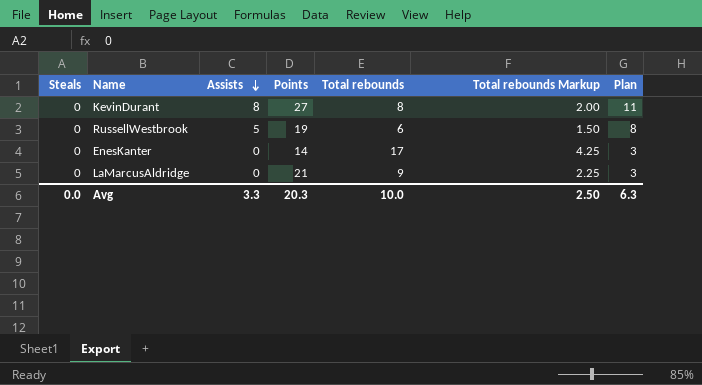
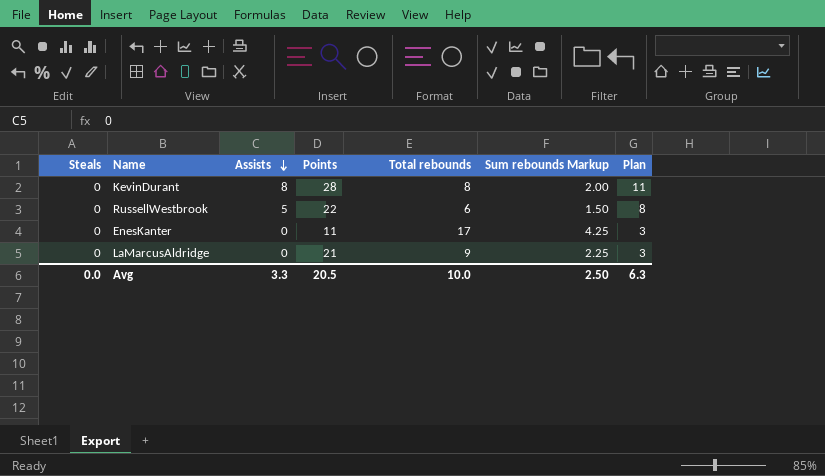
column name: Total rebounds Markup -> Sum rebounds Markup
KevinDurant | Points: 27 -> 28
RussellWestbrook | Points: 19 -> 22
EnesKanter | Points: 14 -> 11
Avg | Points: 20.3 -> 20.5

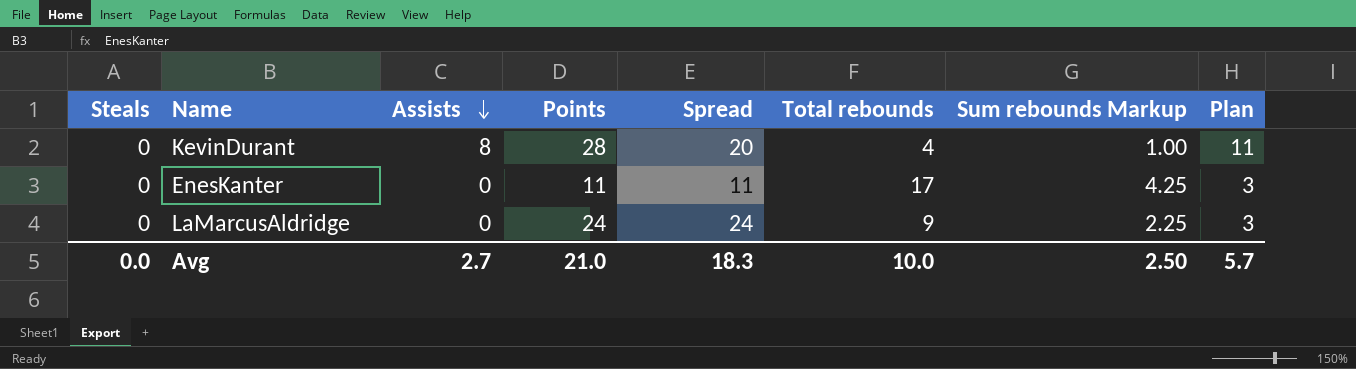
column Spread | formula: none -> [Points] - [Assists]
row RussellWestbrook: 0 | 5 | 22 | 6 | 1.50 | 8 -> none
KevinDurant | Total rebounds: 8 -> 4
KevinDurant | Sum rebounds Markup: 2.00 -> 1.00
LaMarcusAldridge | Points: 21 -> 24
Avg | Assists: 3.3 -> 2.7
Avg | Points: 20.5 -> 21.0
Avg | Plan: 6.3 -> 5.7

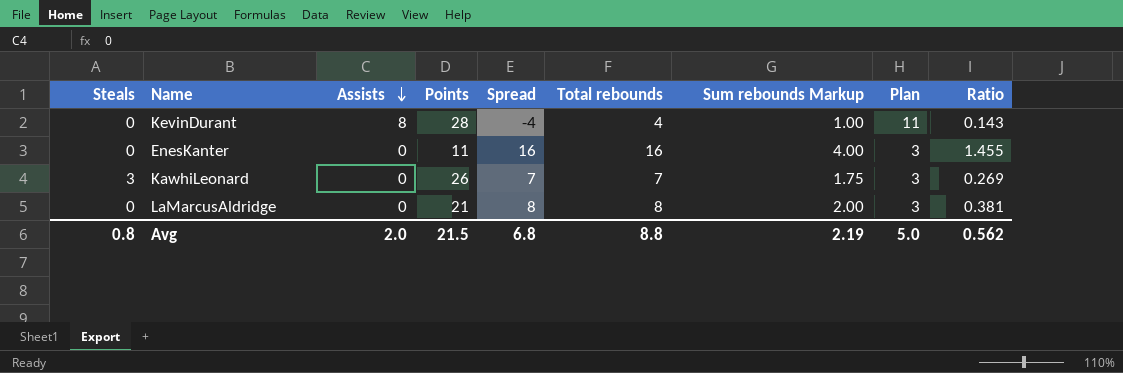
column Spread | formula: [Points] - [Assists] -> [Total rebounds] - [Assists]
column Ratio | formula: none -> [Total rebounds] / [Points]
EnesKanter | Total rebounds: 17 -> 16
EnesKanter | Sum rebounds Markup: 4.25 -> 4.00
row KawhiLeonard: none -> 3 | 0 | 26 | 7 | 7 | 1.75 | 3 | 0.269
LaMarcusAldridge | Points: 24 -> 21
LaMarcusAldridge | Total rebounds: 9 -> 8
LaMarcusAldridge | Sum rebounds Markup: 2.25 -> 2.00
Avg | Steals: 0.0 -> 0.8
Avg | Assists: 2.7 -> 2.0
Avg | Points: 21.0 -> 21.5
Avg | Spread: 18.3 -> 6.8
Avg | Total rebounds: 10.0 -> 8.8
Avg | Sum rebounds Markup: 2.50 -> 2.19
Avg | Plan: 5.7 -> 5.0

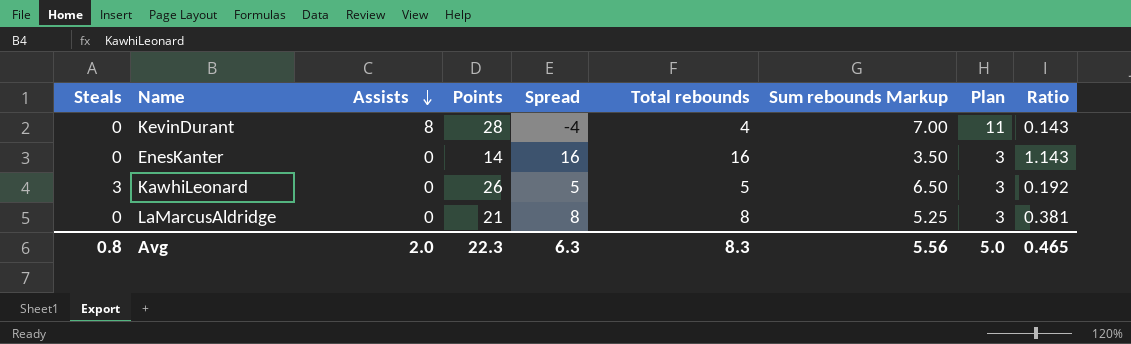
column Sum rebounds Markup | formula: [Total rebounds] * 0.25 -> [Points] * 0.25
EnesKanter | Points: 11 -> 14
EnesKanter | Ratio: 1.455 -> 1.143
KawhiLeonard | Spread: 7 -> 5
KawhiLeonard | Total rebounds: 7 -> 5
KawhiLeonard | Ratio: 0.269 -> 0.192
Avg | Points: 21.5 -> 22.3
Avg | Spread: 6.8 -> 6.3
Avg | Total rebounds: 8.8 -> 8.3
Avg | Sum rebounds Markup: 2.19 -> 5.56
Avg | Ratio: 0.562 -> 0.465

